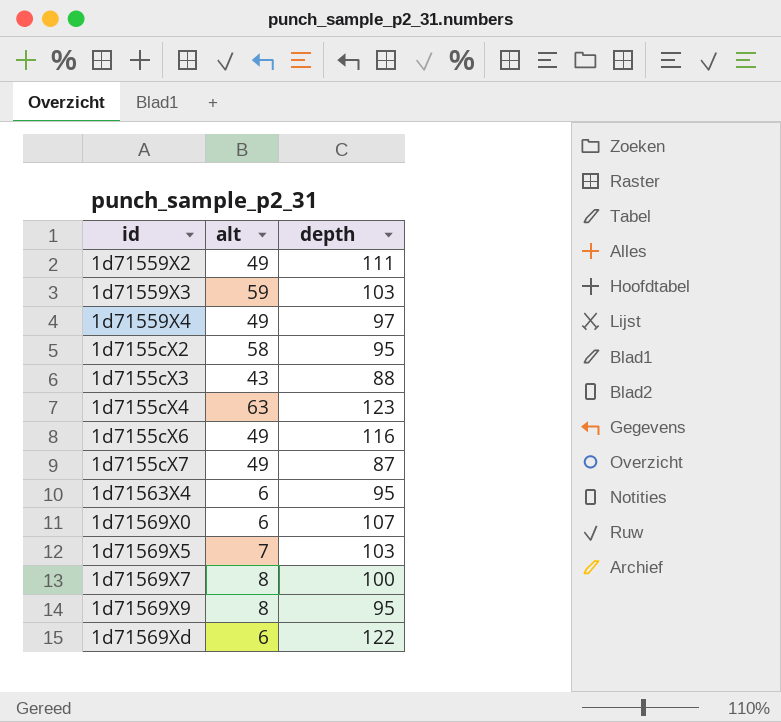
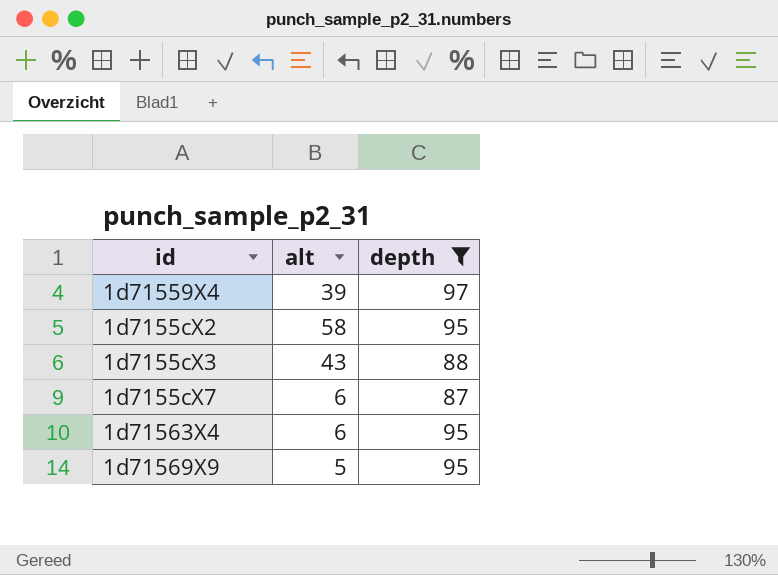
filter: none -> depth <= 97
1d71559X4 | alt: 49 -> 39
1d7155cX7 | alt: 49 -> 6
1d71569X9 | alt: 8 -> 5

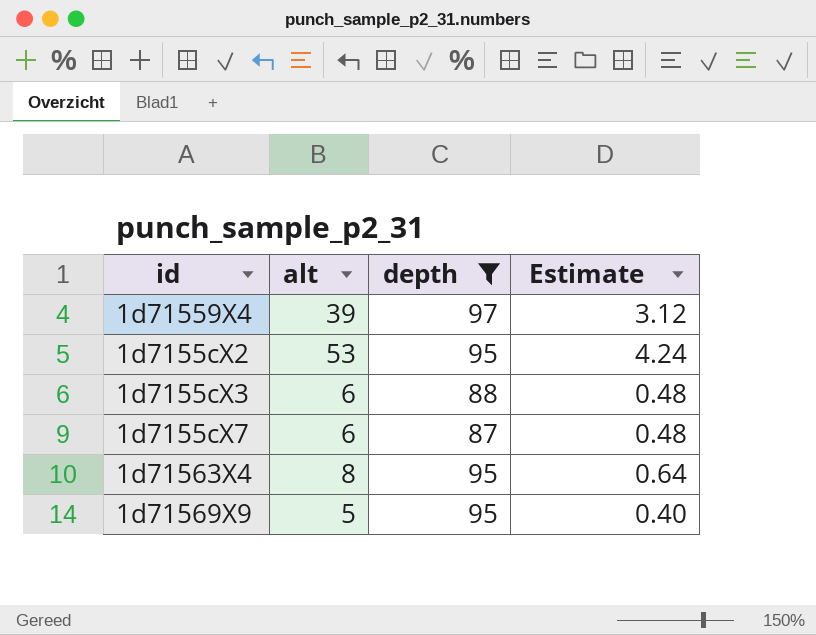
column Estimate | formula: none -> [alt] * 0.08
1d7155cX2 | alt: 58 -> 53
1d7155cX3 | alt: 43 -> 6
1d71563X4 | alt: 6 -> 8

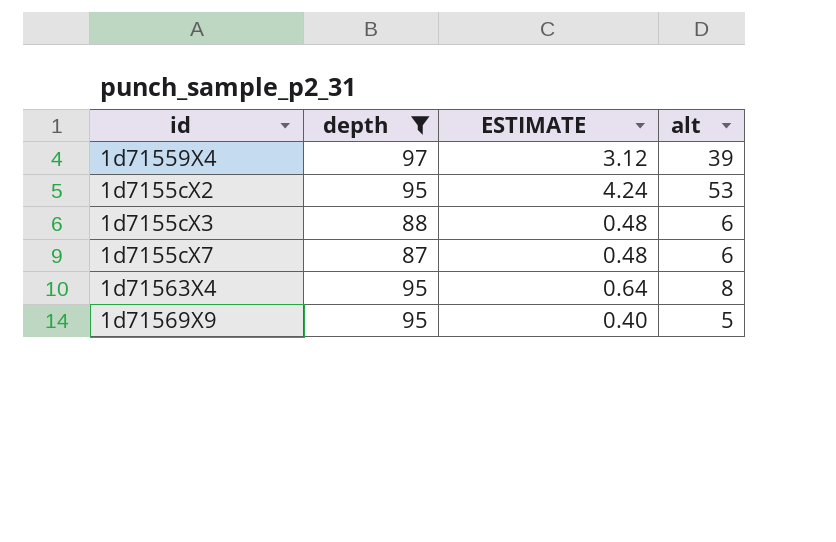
column name: Estimate -> ESTIMATE
column alt | position: 2 -> 4

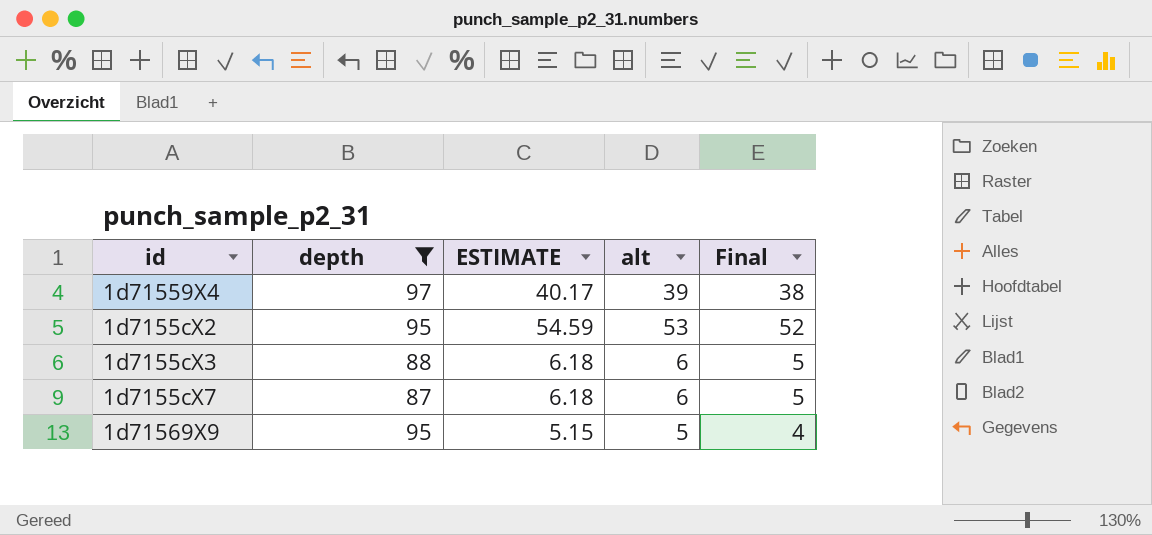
column ESTIMATE | formula: [alt] * 0.08 -> [alt] * 1.03
column Final | formula: none -> [alt] - 1
row 1d71563X4: 95 | 0.64 | 8 -> none

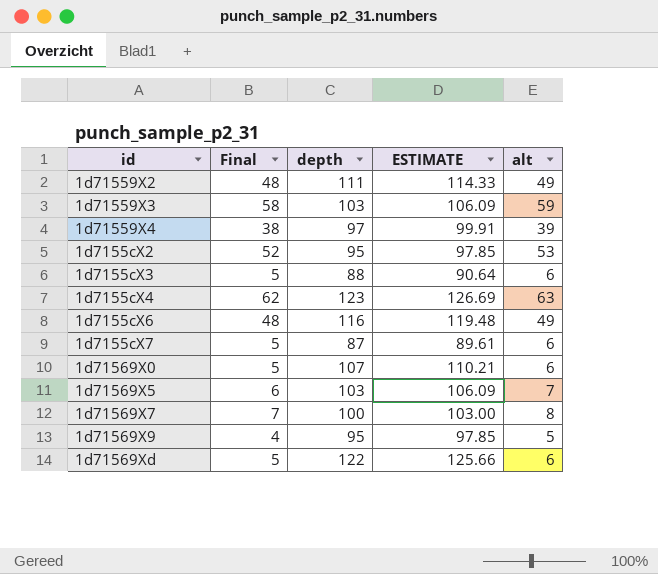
filter: depth <= 97 -> none
column Final | position: 5 -> 2
column ESTIMATE | formula: [alt] * 1.03 -> [depth] * 1.03

